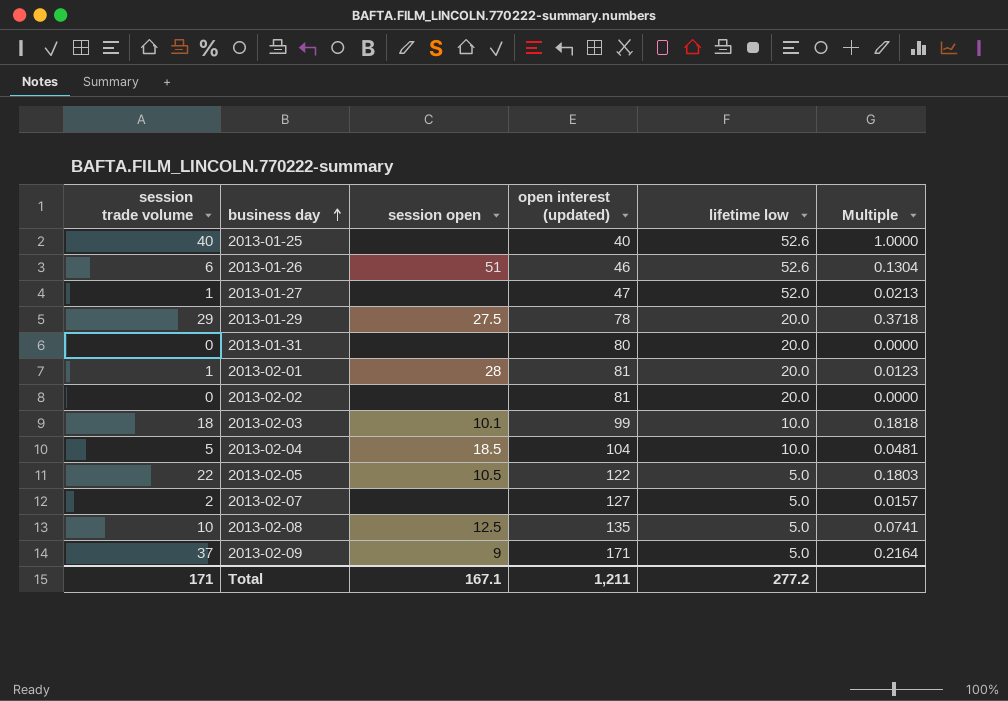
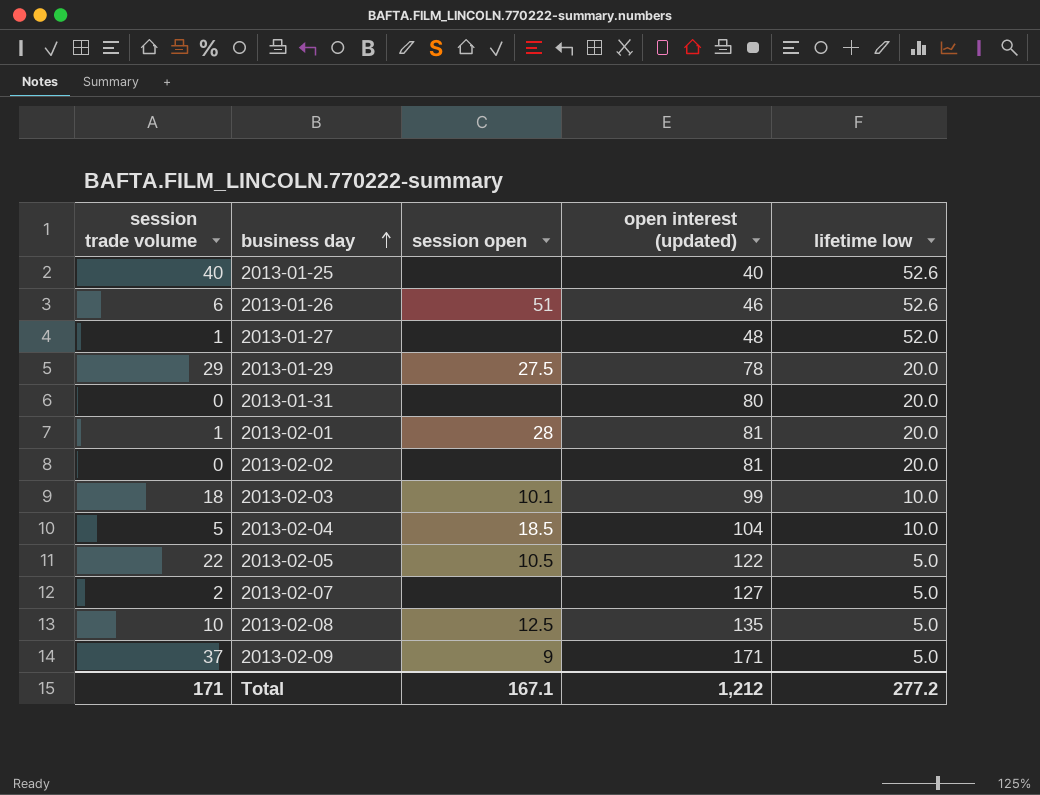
column Multiple | formula: [session trade volume] / [open interest (updated)] -> none
2013-01-27 | open interest (updated): 47 -> 48
Total | open interest (updated): 1,211 -> 1,212

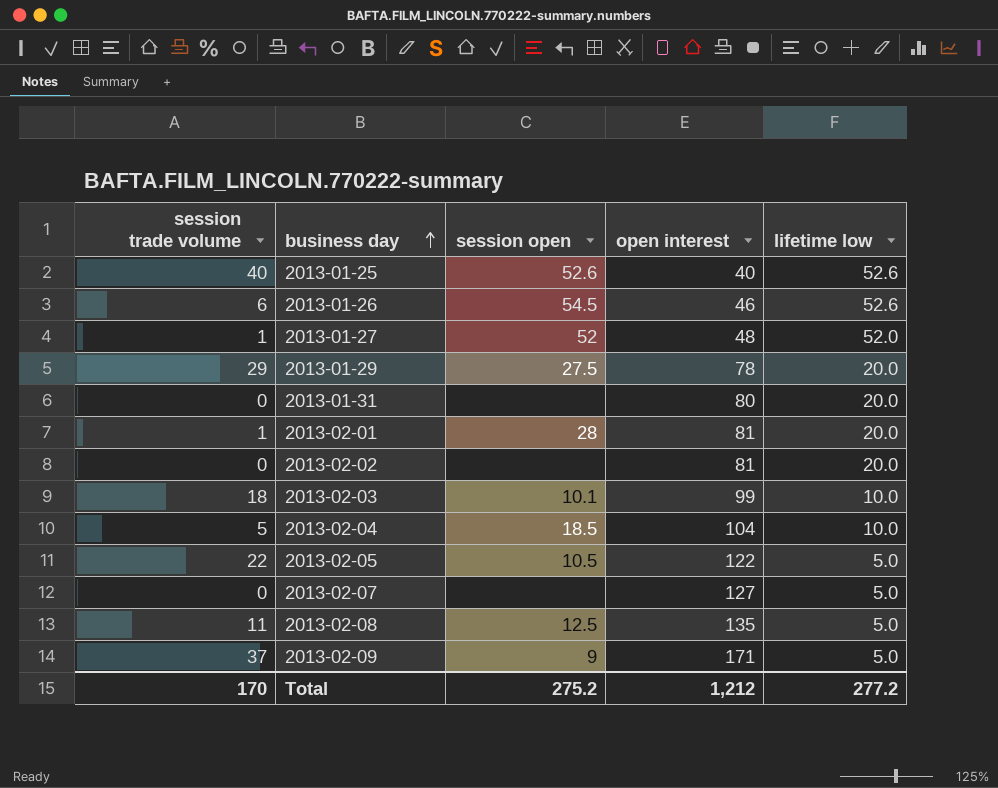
column name: open interest (updated) -> open interest
2013-01-25 | session open: none -> 52.6
2013-01-26 | session open: 51 -> 54.5
2013-01-27 | session open: none -> 52
2013-02-07 | session trade volume: 2 -> 0
2013-02-08 | session trade volume: 10 -> 11
Total | session trade volume: 171 -> 170
Total | session open: 167.1 -> 275.2

